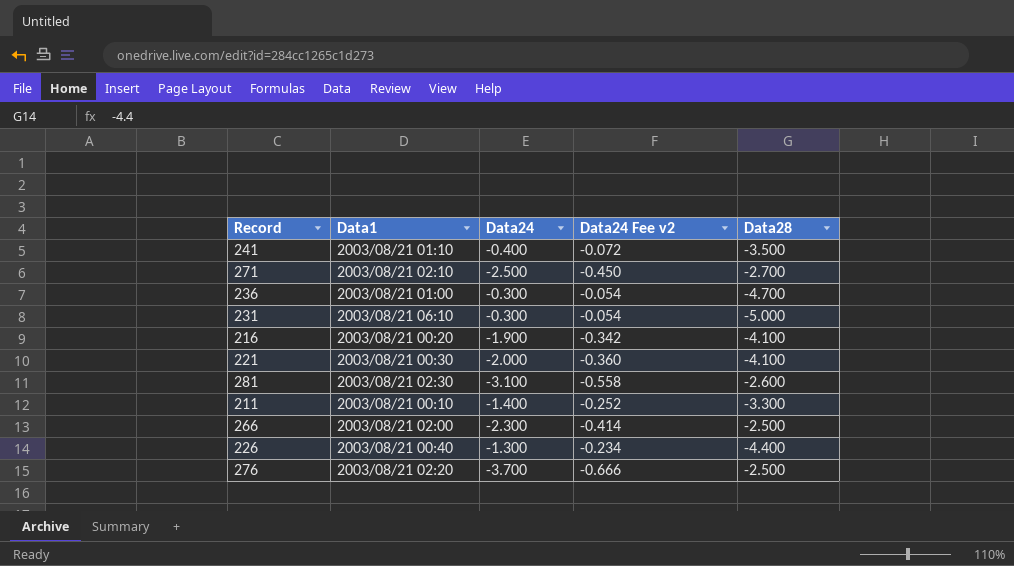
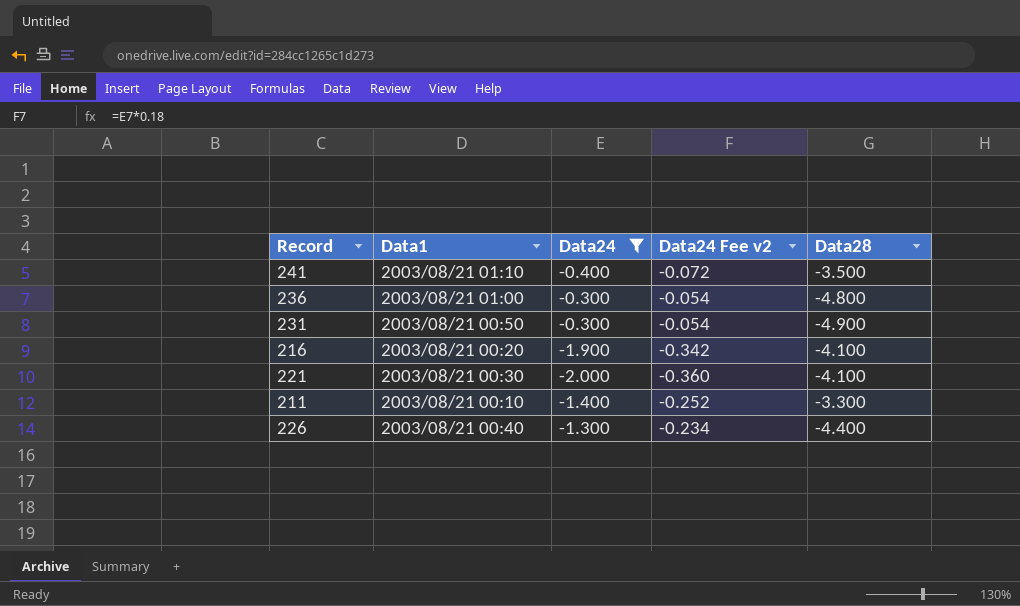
filter: none -> Data24 >= -2.000
236 | Data28: -4.700 -> -4.800
231 | Data1: 2003/08/21 06:10 -> 2003/08/21 00:50
231 | Data28: -5.000 -> -4.900

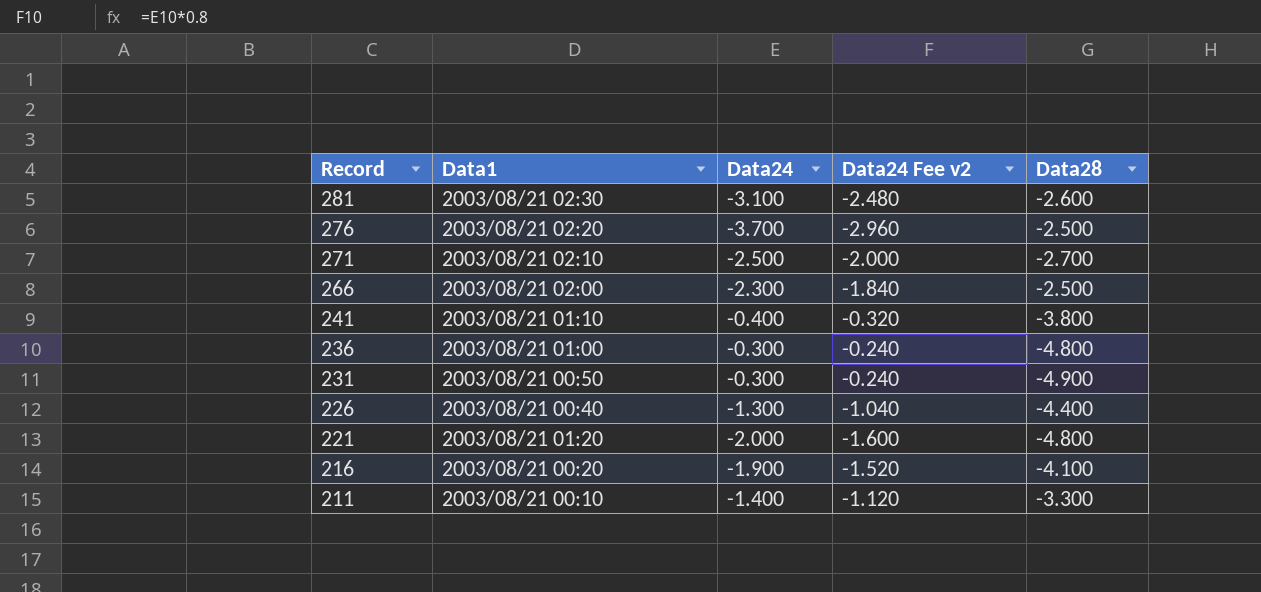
filter: Data24 >= -2.000 -> none
row order: none -> Record descending
column Data24 Fee v2 | formula: [Data24] * 0.18 -> [Data24] * 0.8
241 | Data28: -3.500 -> -3.800
221 | Data1: 2003/08/21 00:30 -> 2003/08/21 01:20
221 | Data28: -4.100 -> -4.800

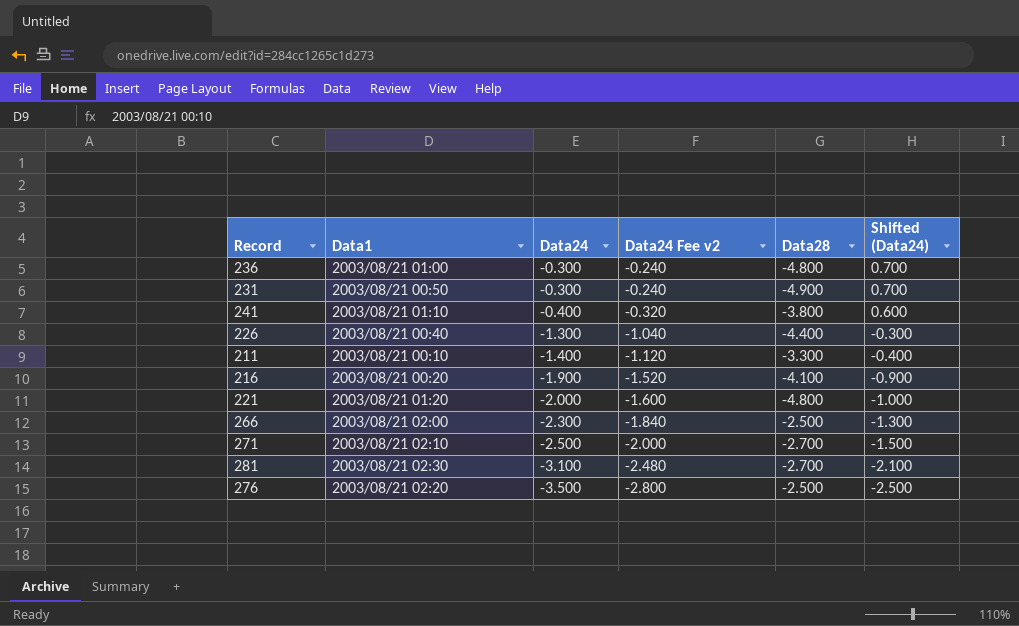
row order: Record descending -> Data24 descending
column Shifted (Data24) | formula: none -> [Data24] + 1
281 | Data28: -2.600 -> -2.700
276 | Data24: -3.700 -> -3.500
276 | Data24 Fee v2: -2.960 -> -2.800

